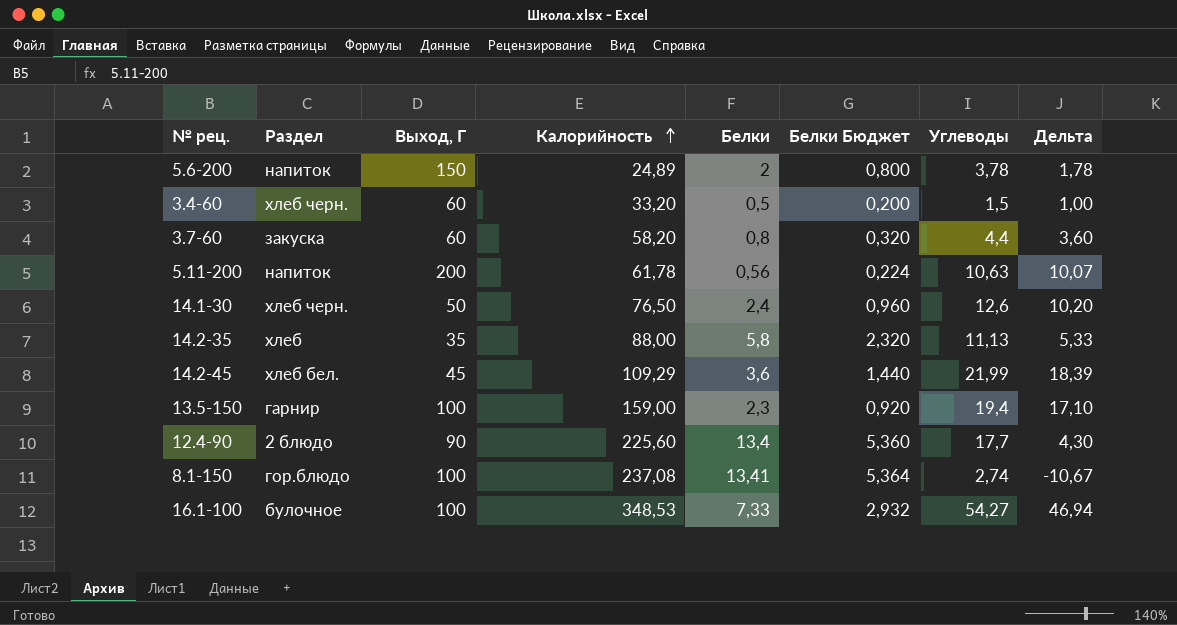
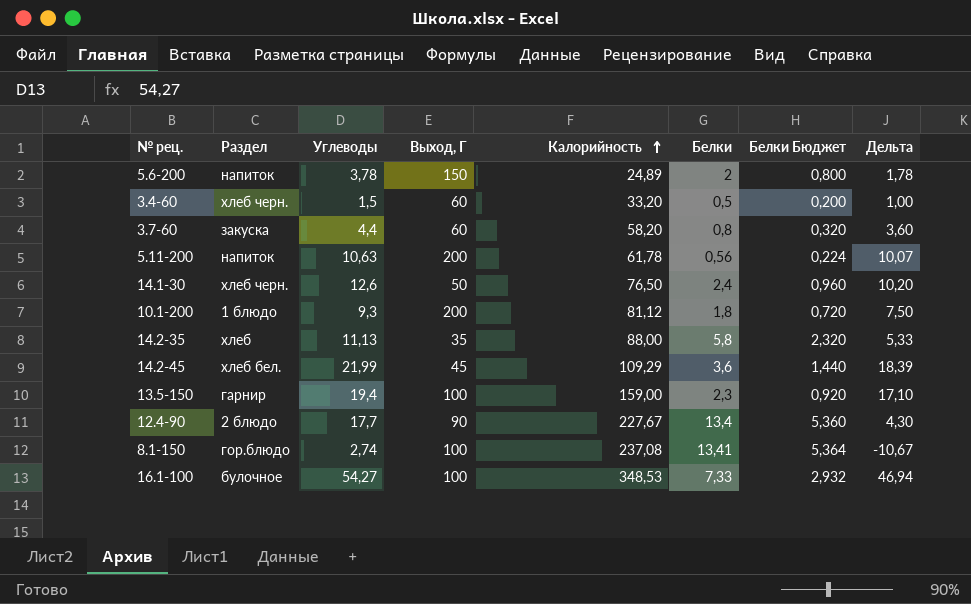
column Углеводы | position: 7 -> 3
row 10.1-200: none -> 1 блюдо | 9,3 | 200 | 81,12 | 1,8 | 0,720 | 7,50
12.4-90 | Калорийность: 225,60 -> 227,67

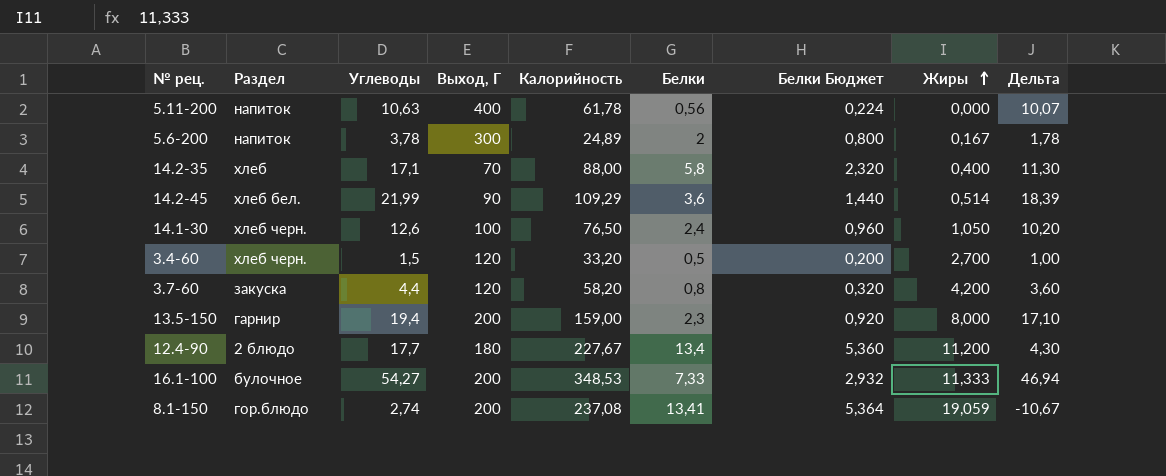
row order: Калорийность ascending -> Жиры ascending
column Жиры | position: none -> 8
row 10.1-200: 1 блюдо | 9,3 | 200 | 81,12 | 1,8 | 0,720 | 7,50 -> none
5.11-200 | Выход, Г: 200 -> 400
5.6-200 | Выход, Г: 150 -> 300
14.2-35 | Углеводы: 11,13 -> 17,1
14.2-35 | Выход, Г: 35 -> 70
14.2-35 | Дельта: 5,33 -> 11,30
14.2-45 | Выход, Г: 45 -> 90
14.1-30 | Выход, Г: 50 -> 100
3.4-60 | Выход, Г: 60 -> 120
3.7-60 | Выход, Г: 60 -> 120
13.5-150 | Выход, Г: 100 -> 200
12.4-90 | Выход, Г: 90 -> 180
16.1-100 | Выход, Г: 100 -> 200
8.1-150 | Выход, Г: 100 -> 200

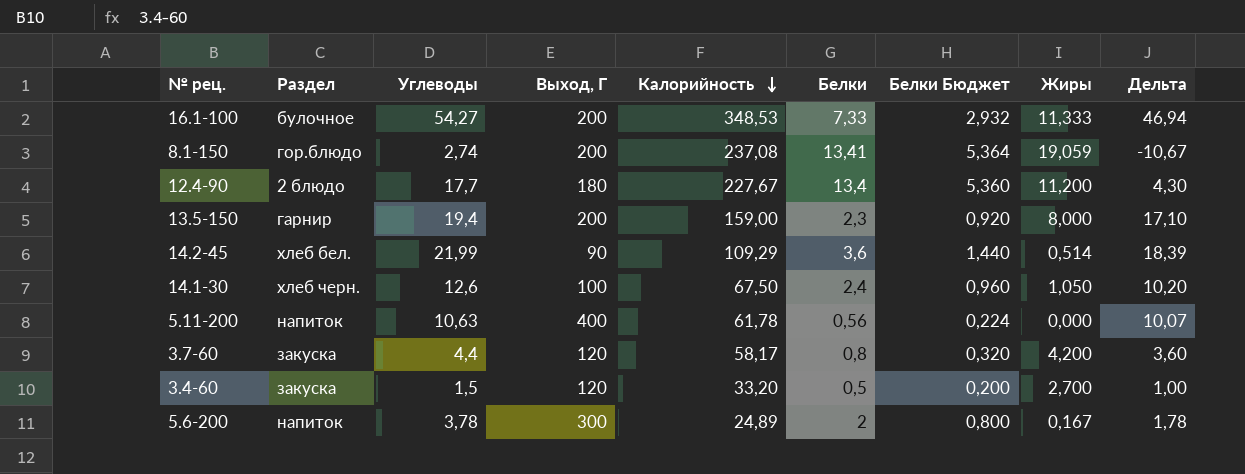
row order: Жиры ascending -> Калорийность descending
row 14.2-35: хлеб | 17,1 | 70 | 88,00 | 5,8 | 2,320 | 0,400 | 11,30 -> none
14.1-30 | Калорийность: 76,50 -> 67,50
3.7-60 | Калорийность: 58,20 -> 58,17
3.4-60 | Раздел: хлеб черн. -> закуска

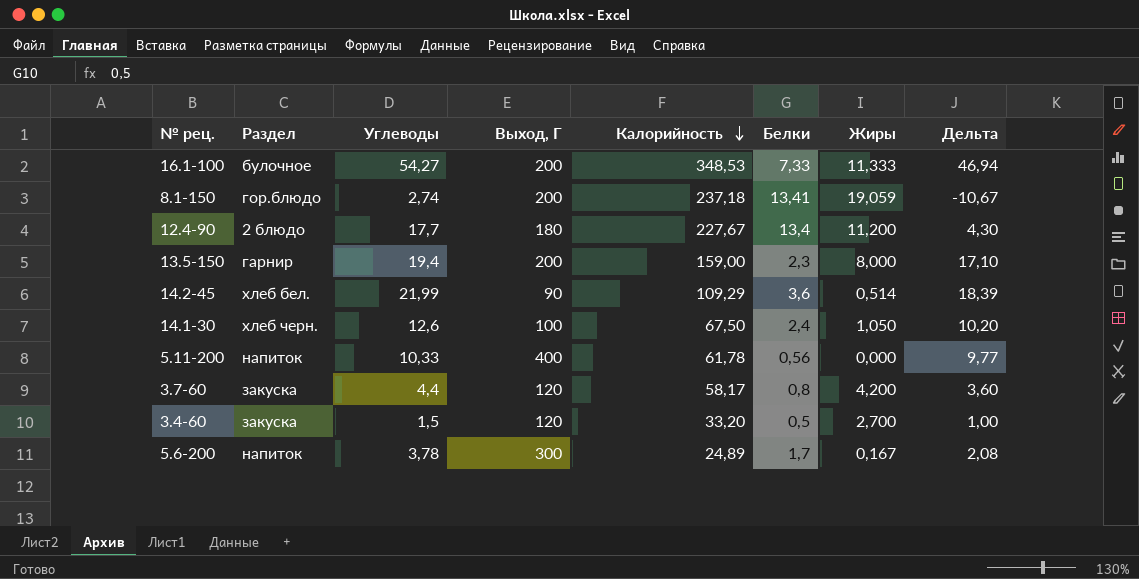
column Белки Бюджет | formula: [Белки] * 0,4 -> none
8.1-150 | Калорийность: 237,08 -> 237,18
5.11-200 | Углеводы: 10,63 -> 10,33
5.11-200 | Дельта: 10,07 -> 9,77
5.6-200 | Белки: 2 -> 1,7
5.6-200 | Дельта: 1,78 -> 2,08

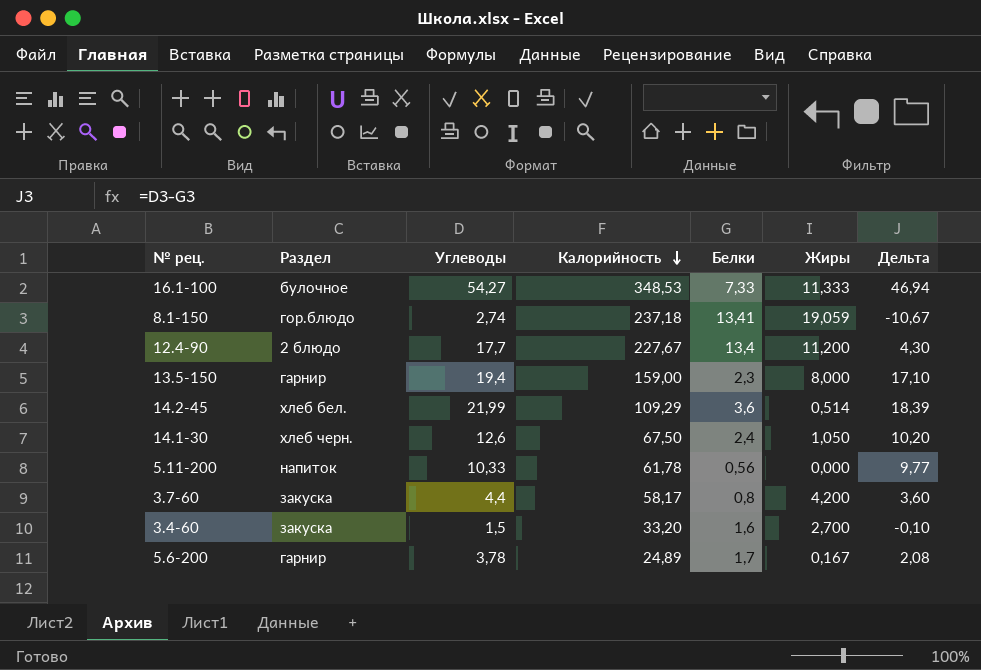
column Выход, Г | position: 4 -> none
3.4-60 | Белки: 0,5 -> 1,6
3.4-60 | Дельта: 1,00 -> -0,10
5.6-200 | Раздел: напиток -> гарнир

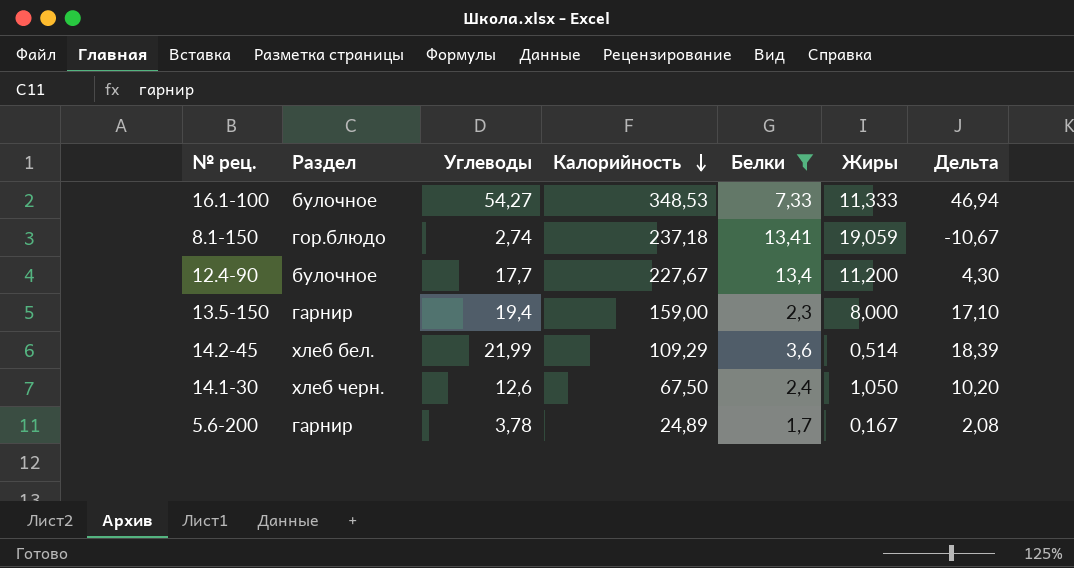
filter: none -> Белки >= 1,7
12.4-90 | Раздел: 2 блюдо -> булочное

